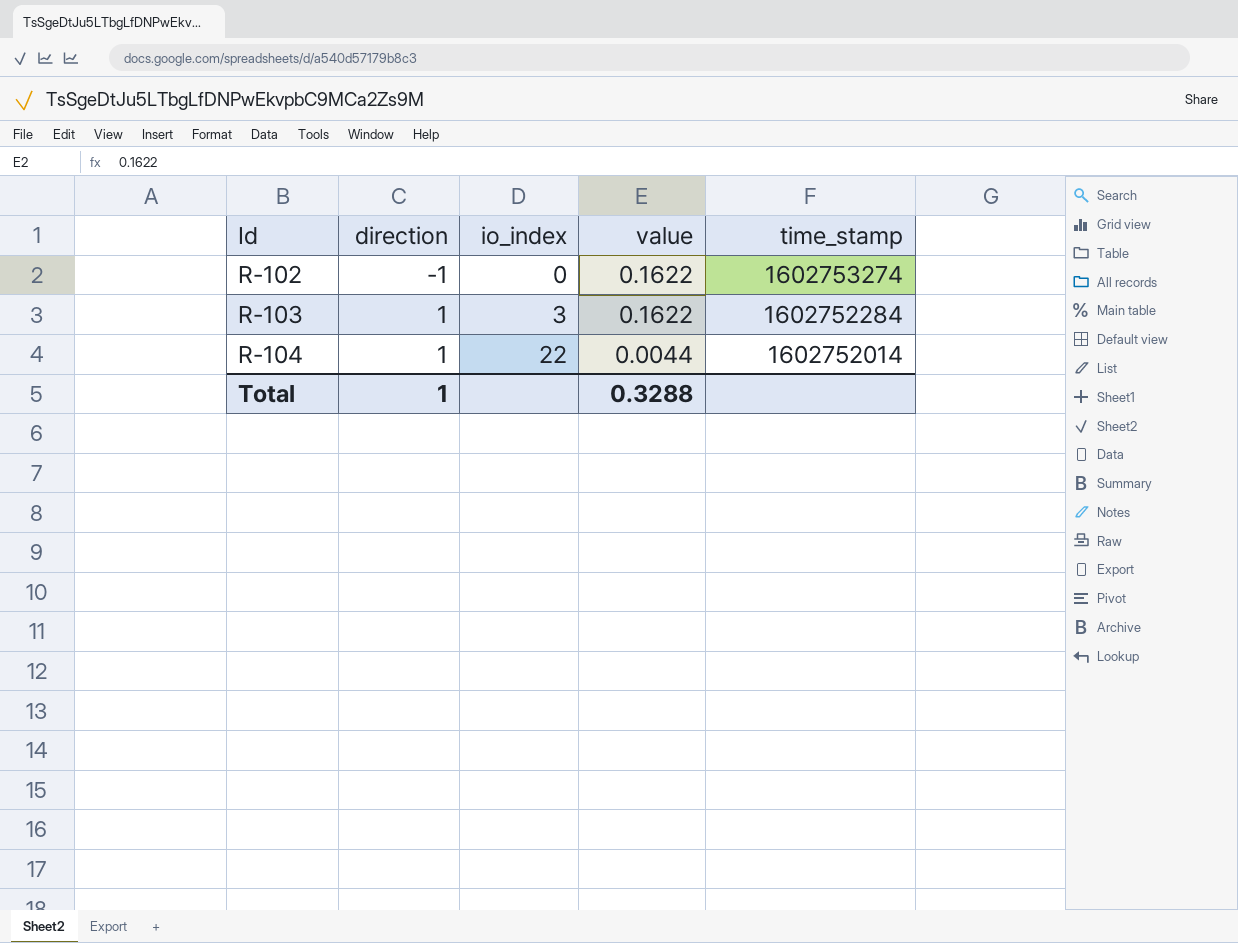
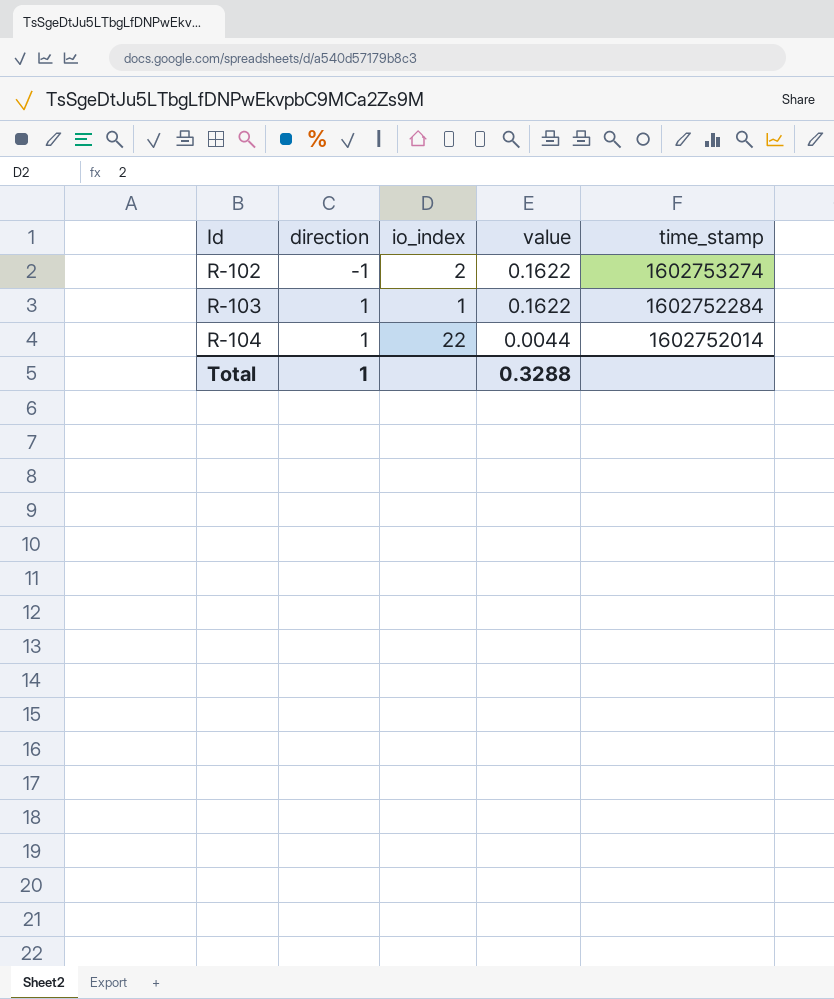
R-102 | io_index: 0 -> 2
R-103 | io_index: 3 -> 1

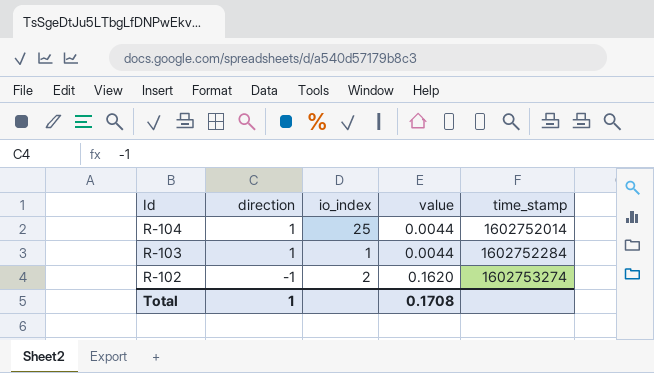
row order: Id ascending -> Id descending
R-104 | io_index: 22 -> 25
R-103 | value: 0.1622 -> 0.0044
R-102 | value: 0.1622 -> 0.1620
Total | value: 0.3288 -> 0.1708

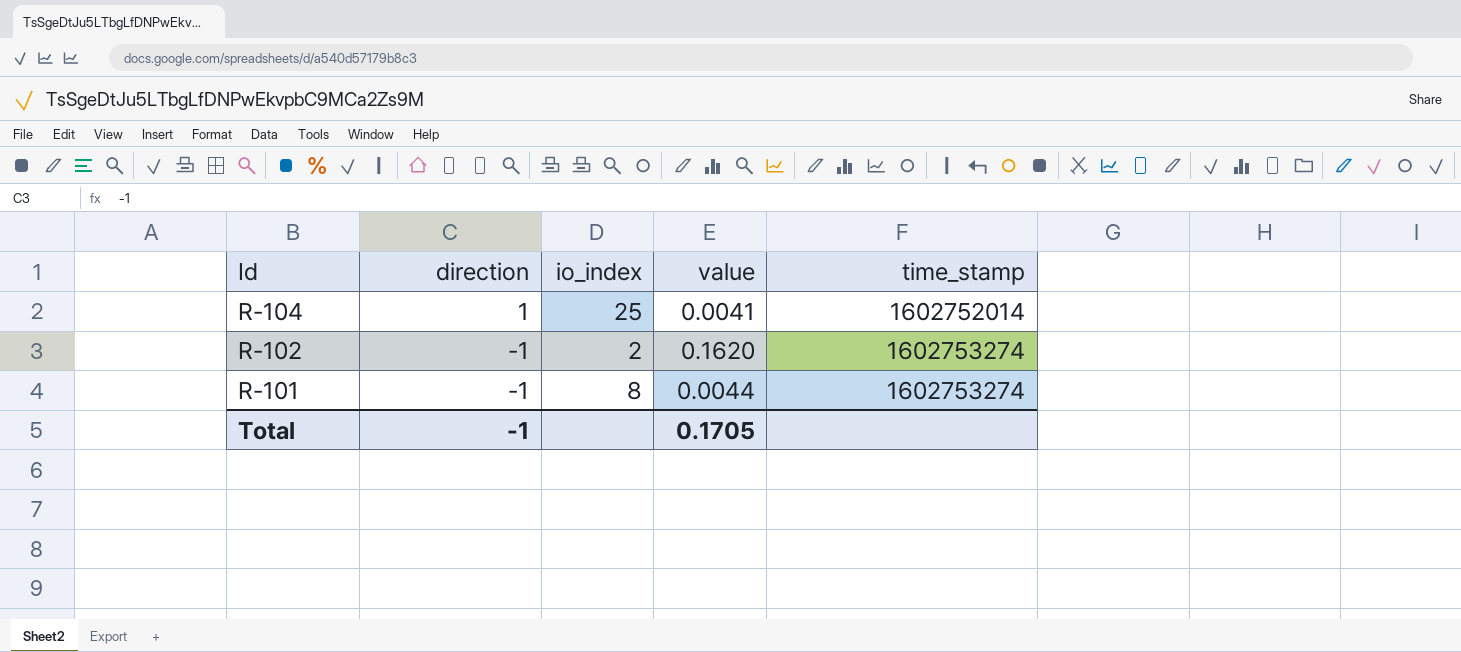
row R-103: 1 | 1 | 0.0044 | 1602752284 -> none
R-104 | value: 0.0044 -> 0.0041
row R-101: none -> -1 | 8 | 0.0044 | 1602753274
Total | direction: 1 -> -1
Total | value: 0.1708 -> 0.1705

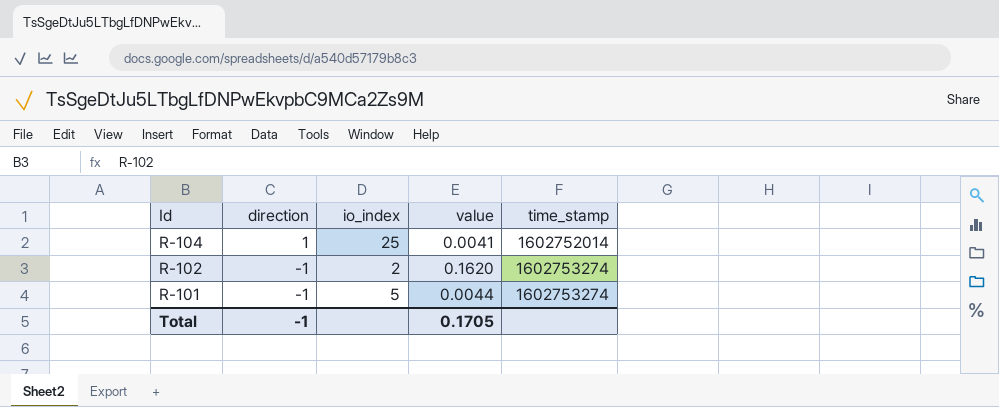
R-101 | io_index: 8 -> 5

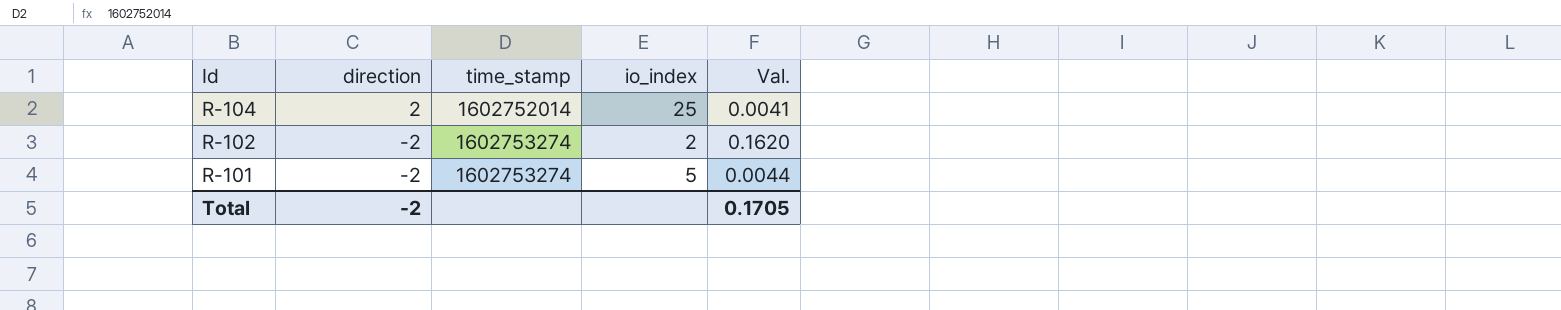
column time_stamp | position: 5 -> 3
column name: value -> Val.
R-104 | direction: 1 -> 2
R-102 | direction: -1 -> -2
R-101 | direction: -1 -> -2
Total | direction: -1 -> -2

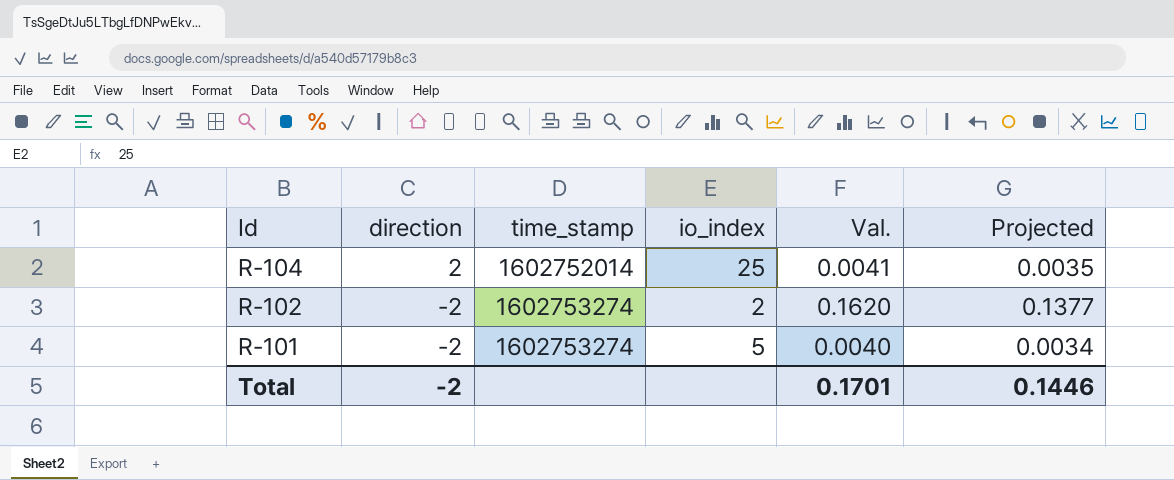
column Projected | formula: none -> [Val.] * 0.85
R-101 | Val.: 0.0044 -> 0.0040
Total | Val.: 0.1705 -> 0.1701

